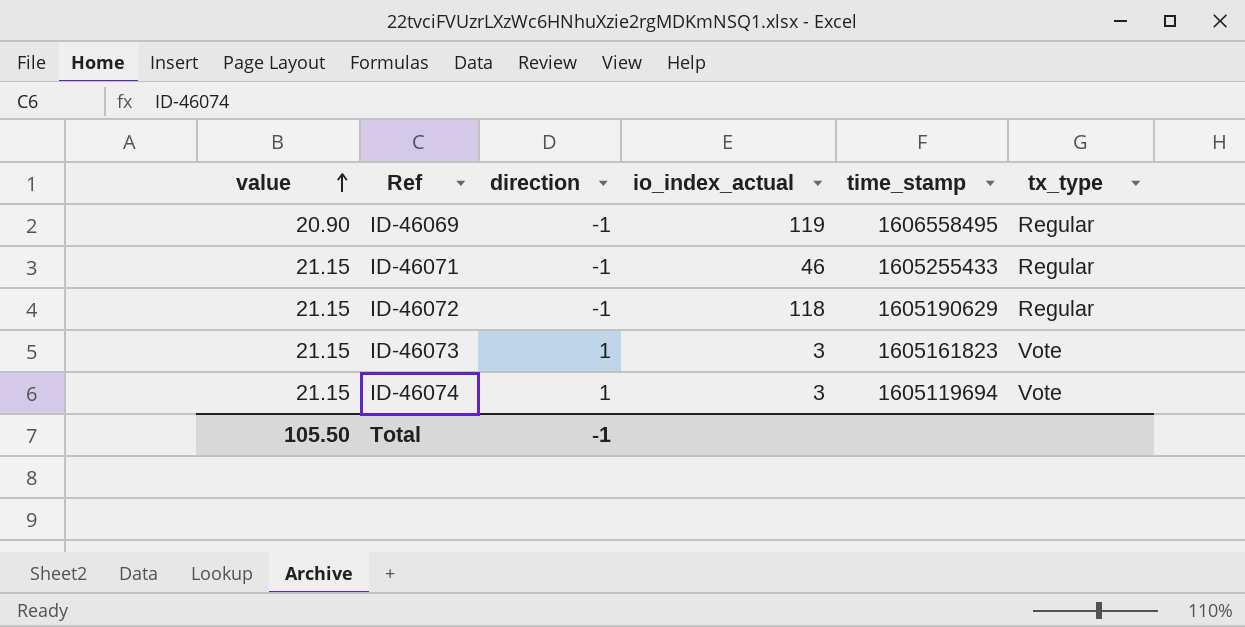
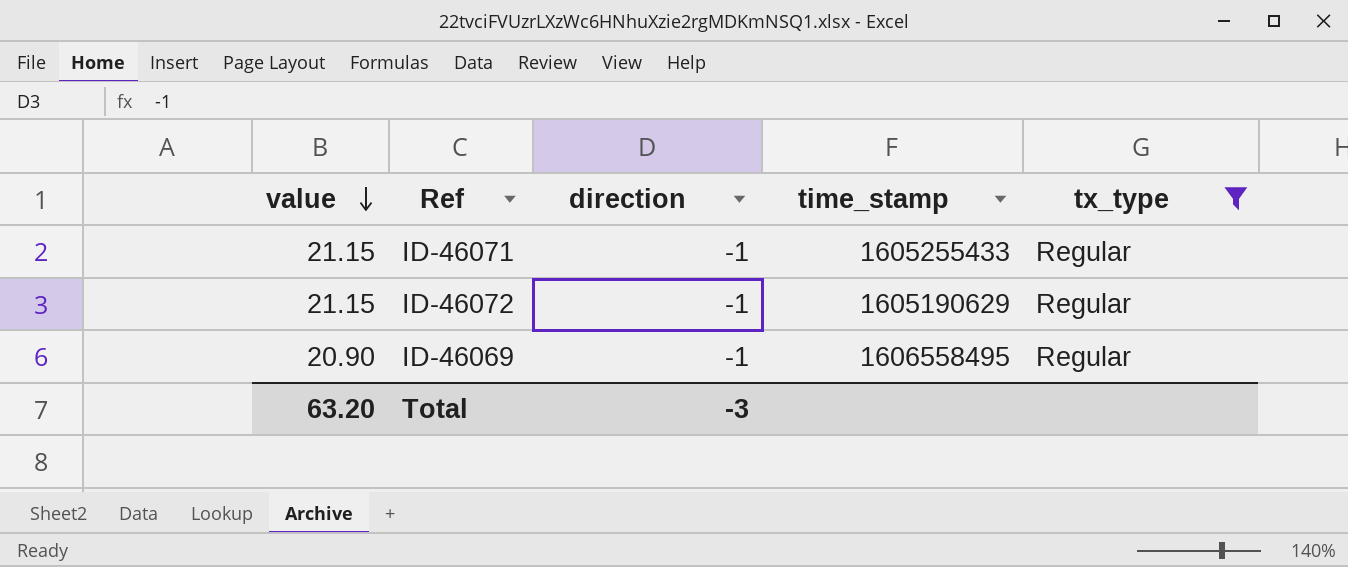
filter: none -> tx_type = Regular
row order: value ascending -> value descending
column io_index_actual | position: 4 -> none
Total | value: 105.50 -> 63.20
Total | direction: -1 -> -3

